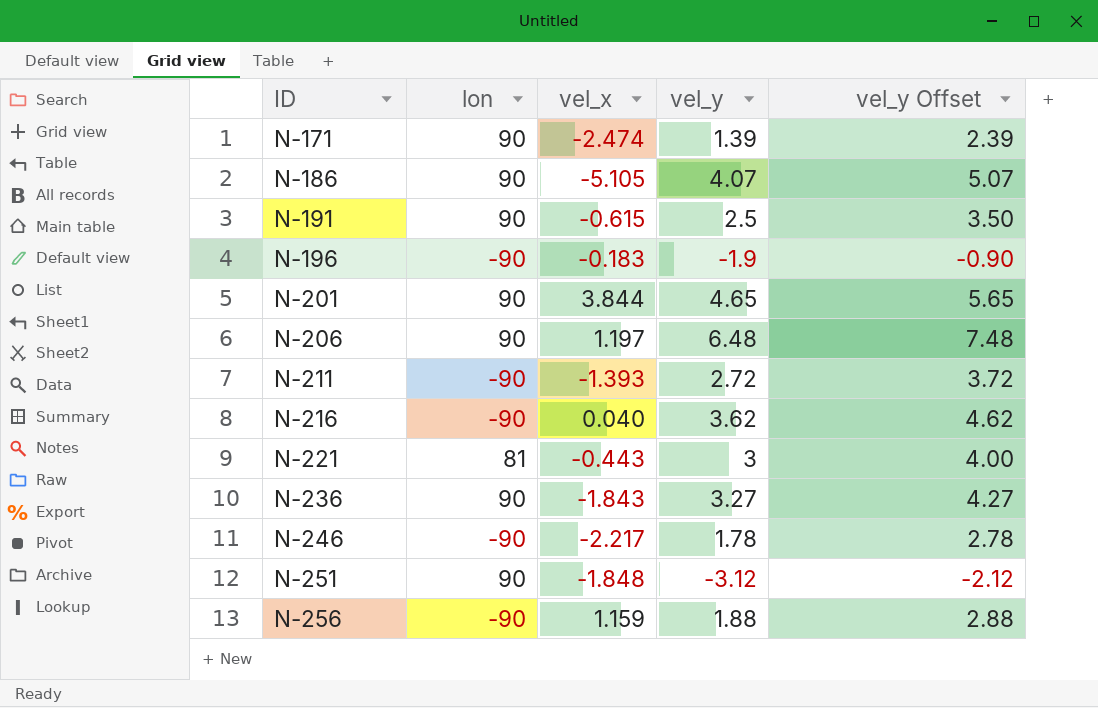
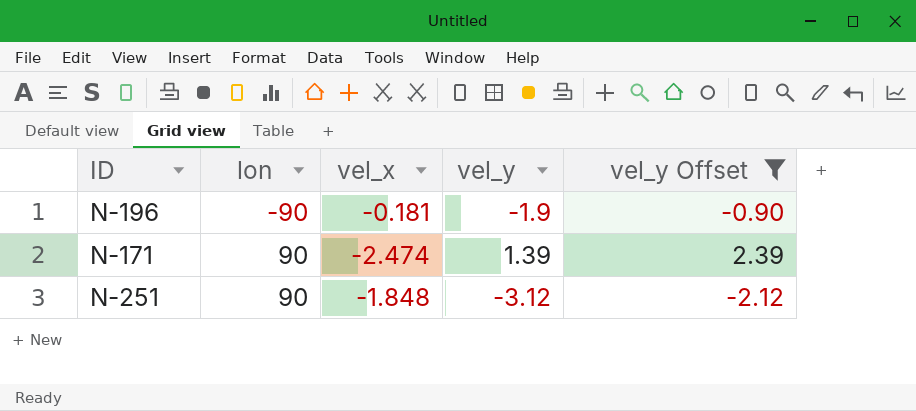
filter: none -> vel_y Offset <= 2.39
row order: ID ascending -> lon ascending
N-196 | vel_x: -0.183 -> -0.181

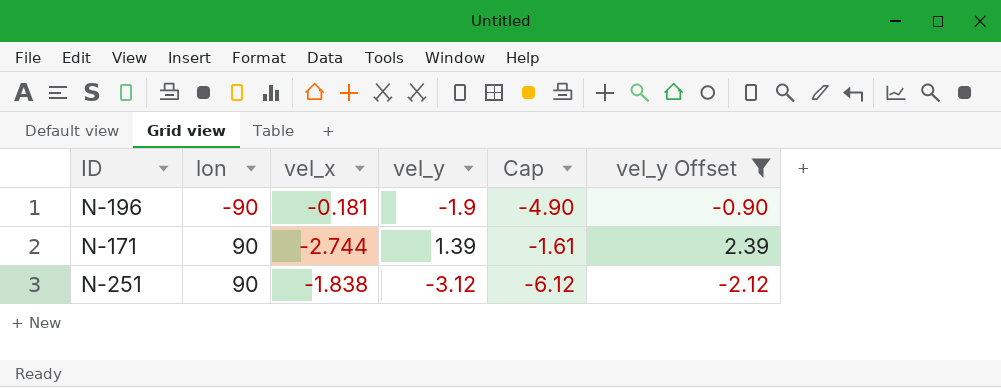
column Cap | formula: none -> [vel_y] - 3
N-171 | vel_x: -2.474 -> -2.744
N-251 | vel_x: -1.848 -> -1.838

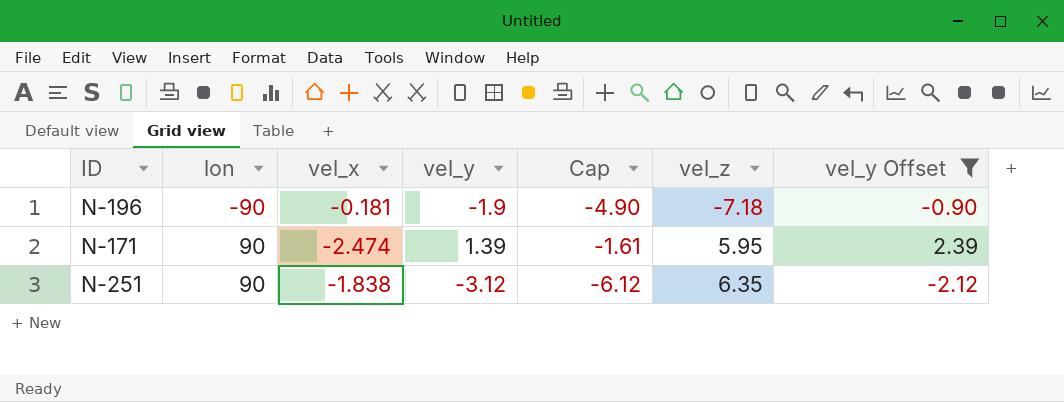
column vel_z | position: none -> 6
N-171 | vel_x: -2.744 -> -2.474

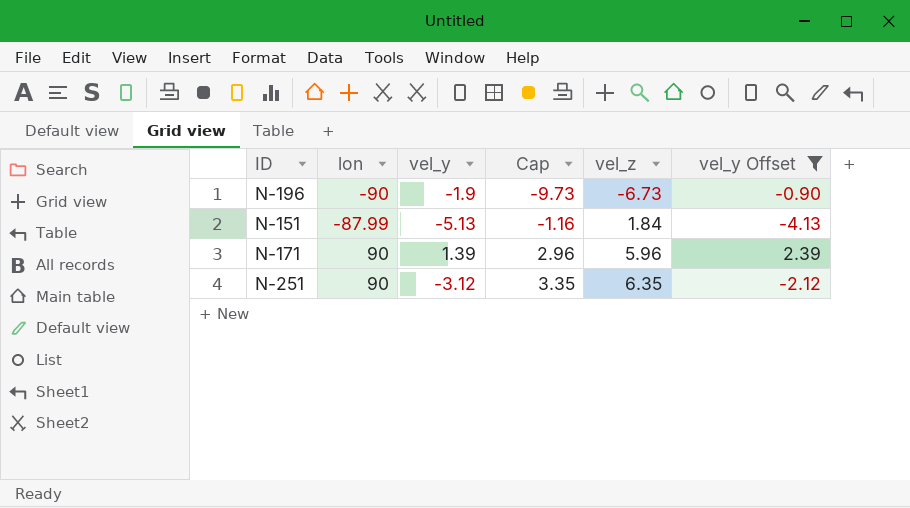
column vel_x | position: 3 -> none
column Cap | formula: [vel_y] - 3 -> [vel_z] - 3
N-196 | vel_z: -7.18 -> -6.73
row N-151: none -> -87.99 | -5.13 | -1.16 | 1.84 | -4.13
N-171 | vel_z: 5.95 -> 5.96

